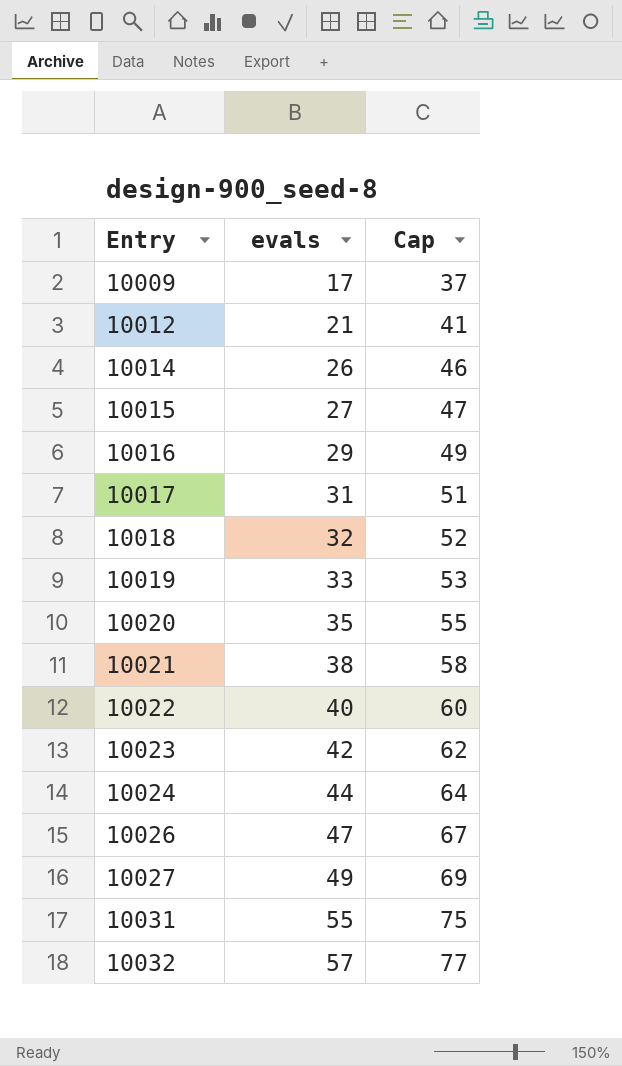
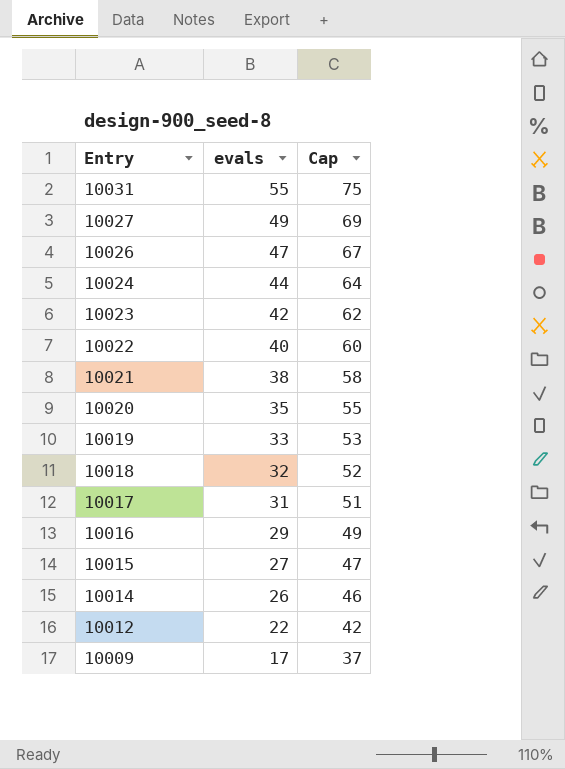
row order: Entry ascending -> Entry descending
row 10032: 57 | 77 -> none
10012 | evals: 21 -> 22
10012 | Cap: 41 -> 42

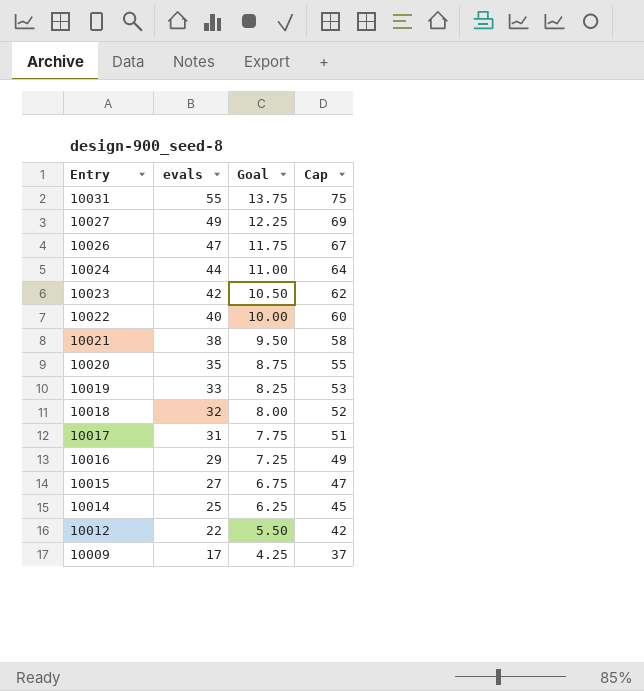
column Goal | formula: none -> [evals] * 0.25
10014 | evals: 26 -> 25
10014 | Cap: 46 -> 45

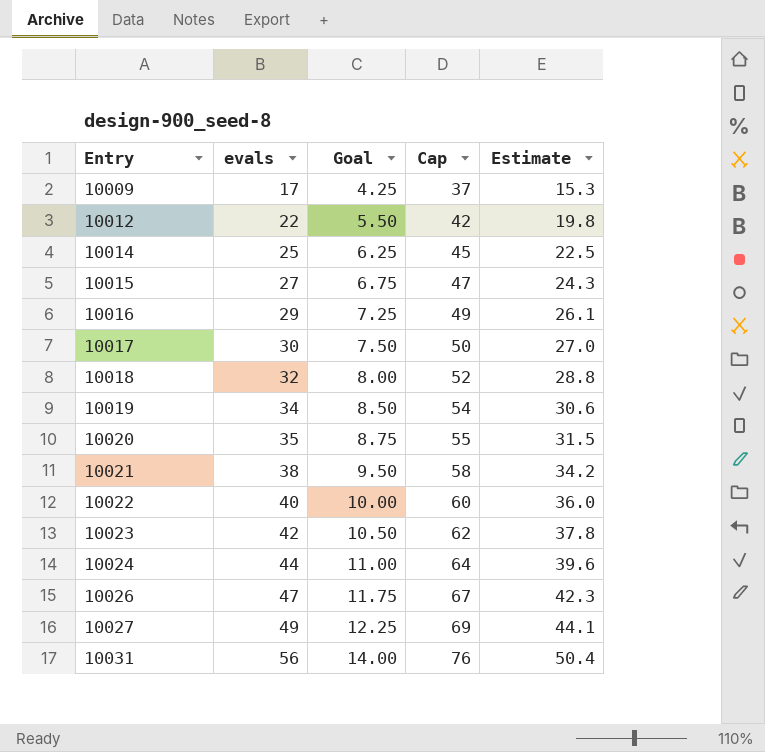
row order: Entry descending -> Entry ascending
column Estimate | formula: none -> [evals] * 0.9
10017 | evals: 31 -> 30
10017 | Goal: 7.75 -> 7.50
10017 | Cap: 51 -> 50
10019 | evals: 33 -> 34
10019 | Goal: 8.25 -> 8.50
10019 | Cap: 53 -> 54
10031 | evals: 55 -> 56
10031 | Goal: 13.75 -> 14.00
10031 | Cap: 75 -> 76

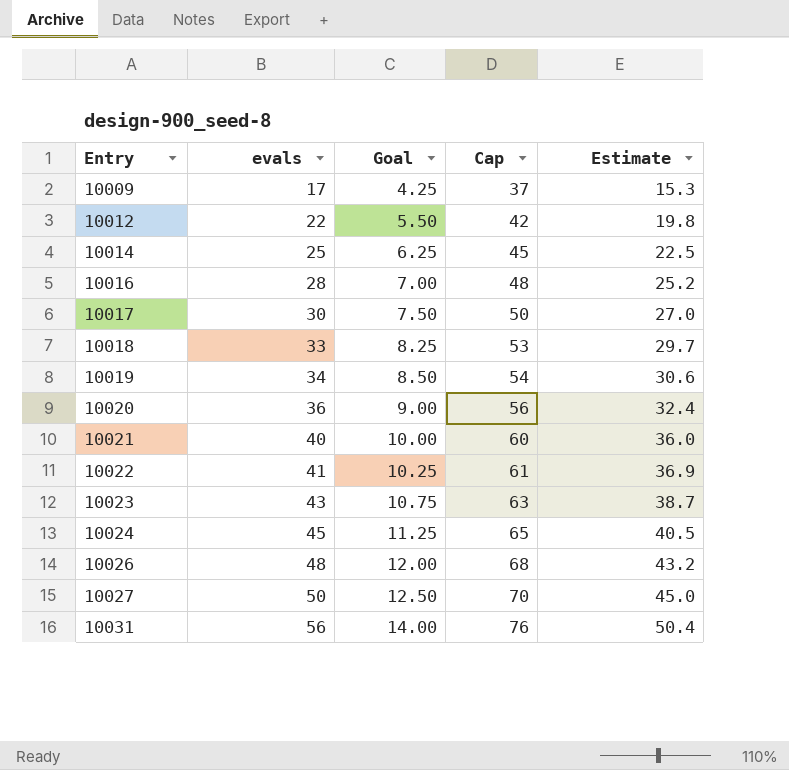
row 10015: 27 | 6.75 | 47 | 24.3 -> none
10016 | evals: 29 -> 28
10016 | Goal: 7.25 -> 7.00
10016 | Cap: 49 -> 48
10016 | Estimate: 26.1 -> 25.2
10018 | evals: 32 -> 33
10018 | Goal: 8.00 -> 8.25
10018 | Cap: 52 -> 53
10018 | Estimate: 28.8 -> 29.7
10020 | evals: 35 -> 36
10020 | Goal: 8.75 -> 9.00
10020 | Cap: 55 -> 56
10020 | Estimate: 31.5 -> 32.4
10021 | evals: 38 -> 40
10021 | Goal: 9.50 -> 10.00
10021 | Cap: 58 -> 60
10021 | Estimate: 34.2 -> 36.0
10022 | evals: 40 -> 41
10022 | Goal: 10.00 -> 10.25
10022 | Cap: 60 -> 61
10022 | Estimate: 36.0 -> 36.9
10023 | evals: 42 -> 43
10023 | Goal: 10.50 -> 10.75
10023 | Cap: 62 -> 63
10023 | Estimate: 37.8 -> 38.7
10024 | evals: 44 -> 45
10024 | Goal: 11.00 -> 11.25
10024 | Cap: 64 -> 65
10024 | Estimate: 39.6 -> 40.5
10026 | evals: 47 -> 48
10026 | Goal: 11.75 -> 12.00
10026 | Cap: 67 -> 68
10026 | Estimate: 42.3 -> 43.2
10027 | evals: 49 -> 50
10027 | Goal: 12.25 -> 12.50
10027 | Cap: 69 -> 70
10027 | Estimate: 44.1 -> 45.0

